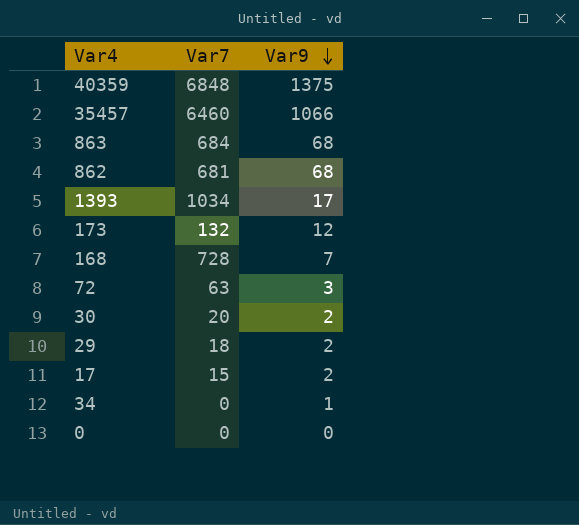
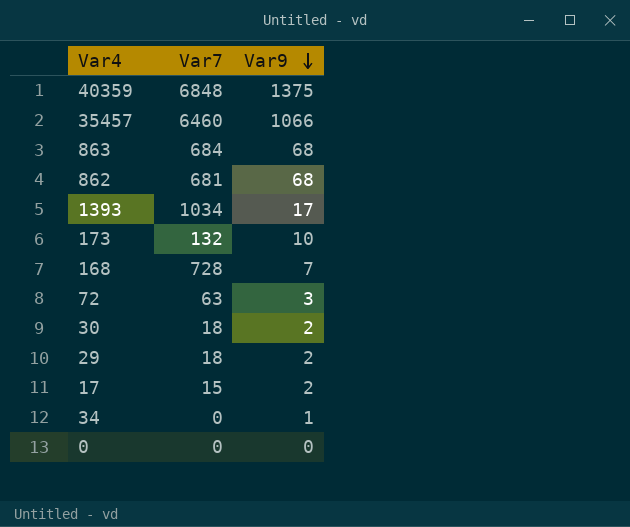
173 | Var9: 12 -> 10
30 | Var7: 20 -> 18

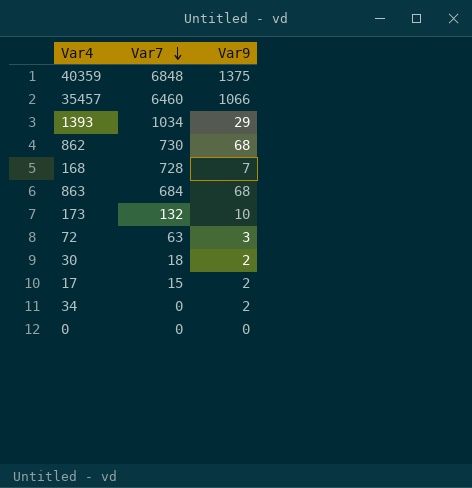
row order: Var9 descending -> Var7 descending
row 29: 18 | 2 -> none
1393 | Var9: 17 -> 29
862 | Var7: 681 -> 730
34 | Var9: 1 -> 2

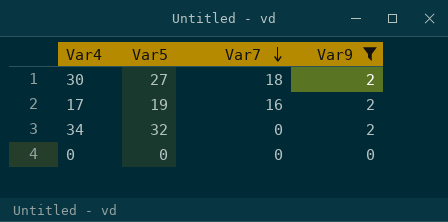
filter: none -> Var9 <= 2
column Var5 | position: none -> 2
17 | Var7: 15 -> 16

